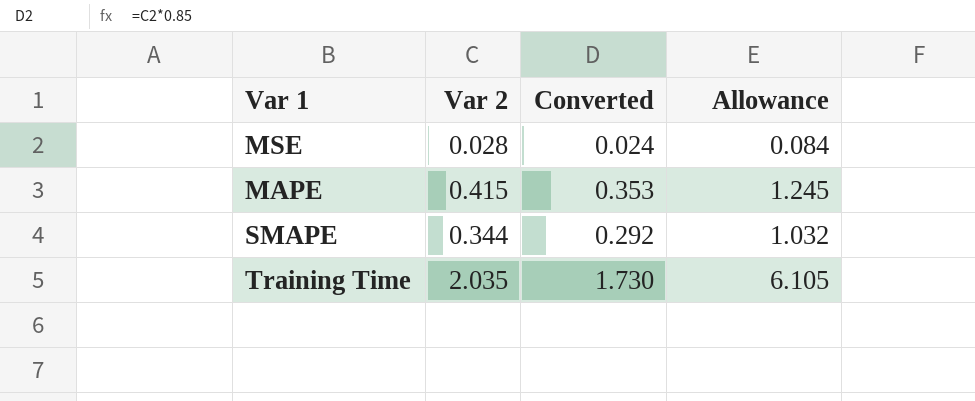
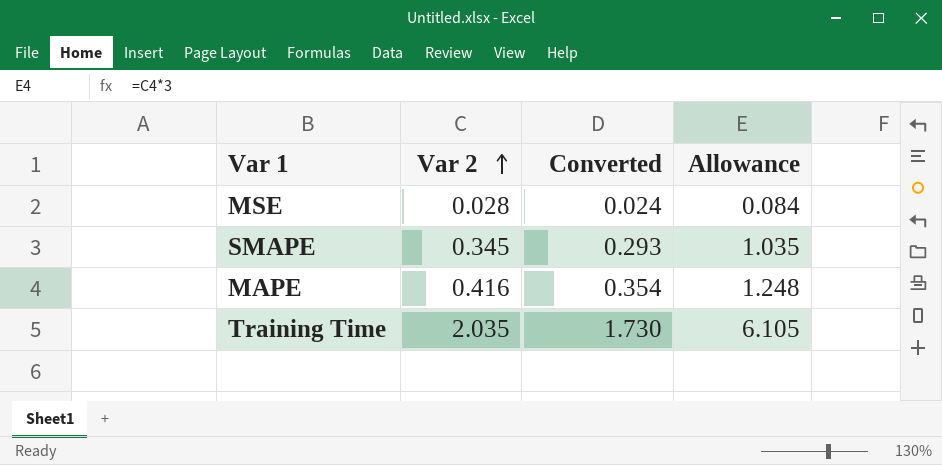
row order: none -> Var 2 ascending
SMAPE | Var 2: 0.344 -> 0.345
SMAPE | Converted: 0.292 -> 0.293
SMAPE | Allowance: 1.032 -> 1.035
MAPE | Var 2: 0.415 -> 0.416
MAPE | Converted: 0.353 -> 0.354
MAPE | Allowance: 1.245 -> 1.248

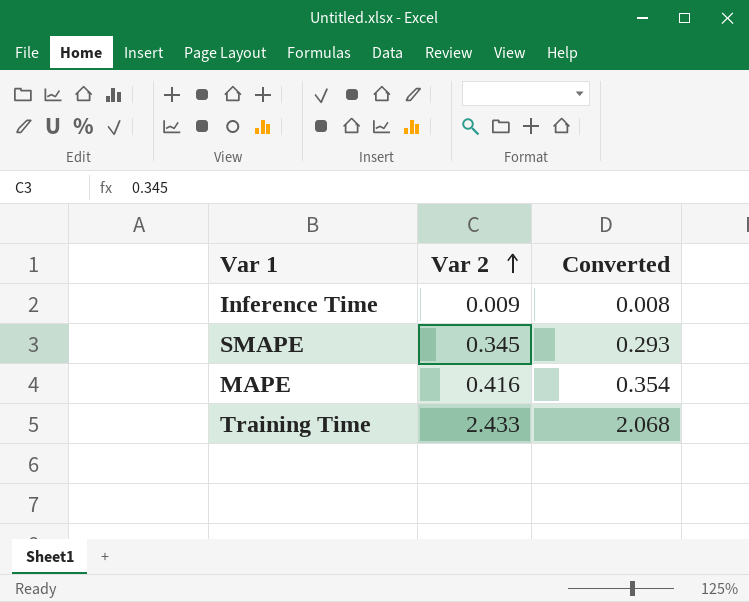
column Allowance | formula: [Var 2] * 3 -> none
row MSE: 0.028 | 0.024 | 0.084 -> none
row Inference Time: none -> 0.009 | 0.008
Training Time | Var 2: 2.035 -> 2.433
Training Time | Converted: 1.730 -> 2.068

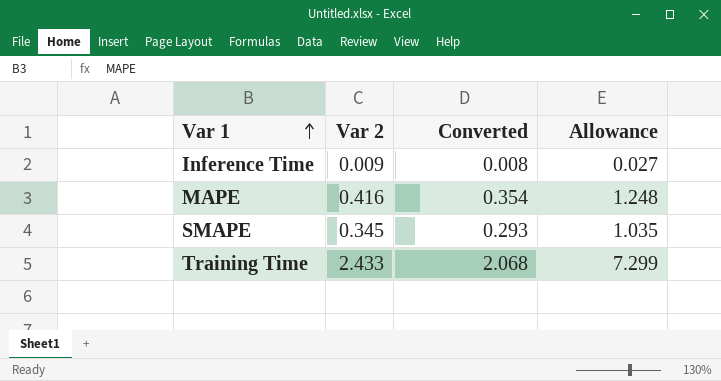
row order: Var 2 ascending -> Var 1 ascending
column Allowance | formula: none -> [Var 2] * 3

